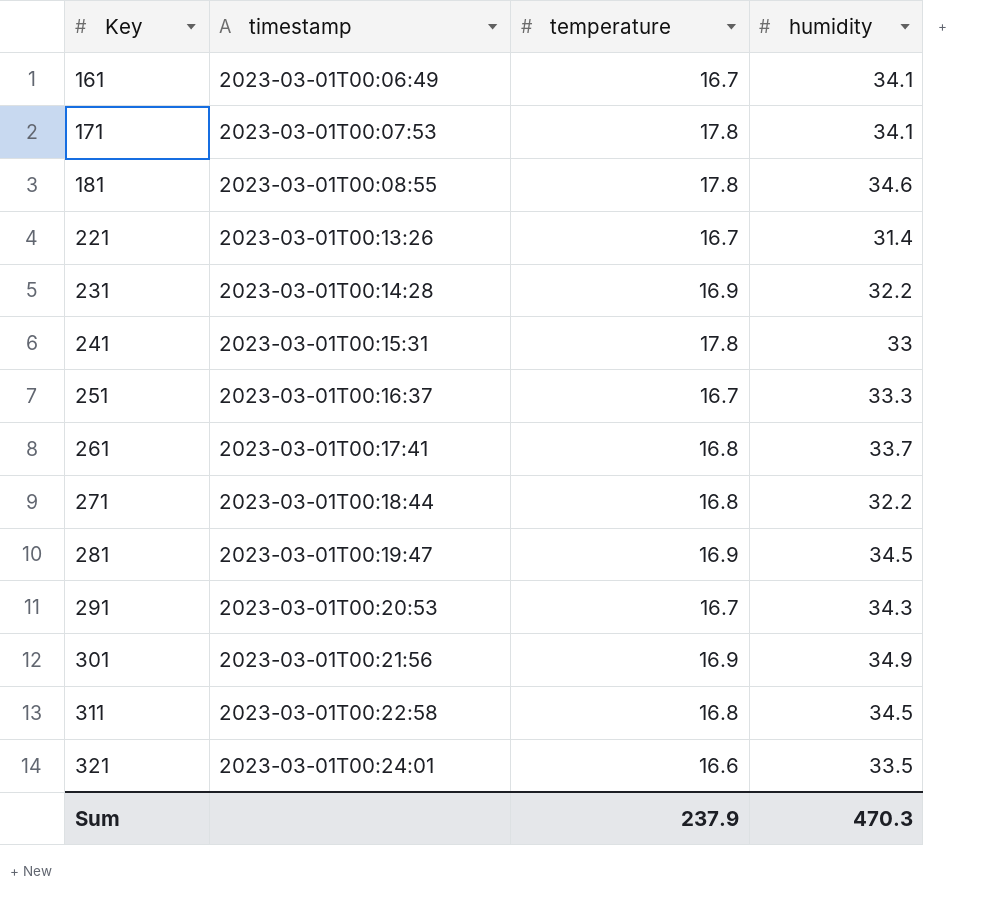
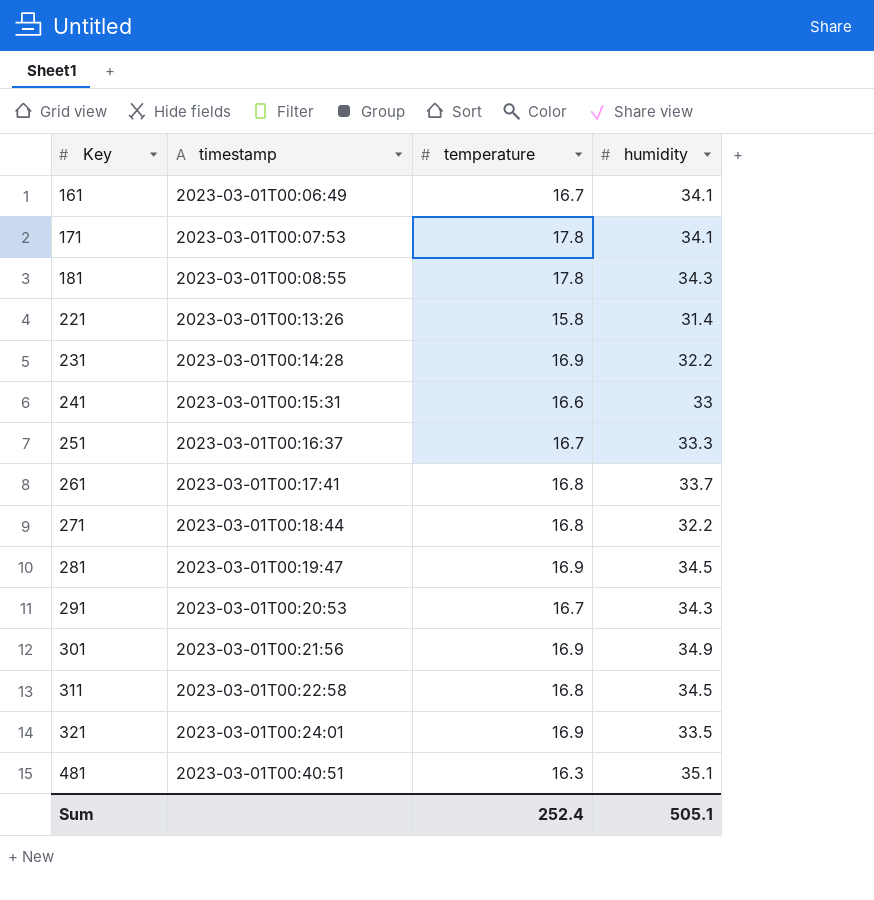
181 | humidity: 34.6 -> 34.3
221 | temperature: 16.7 -> 15.8
241 | temperature: 17.8 -> 16.6
321 | temperature: 16.6 -> 16.9
row 481: none -> 2023-03-01T00:40:51 | 16.3 | 35.1
Sum | temperature: 237.9 -> 252.4
Sum | humidity: 470.3 -> 505.1

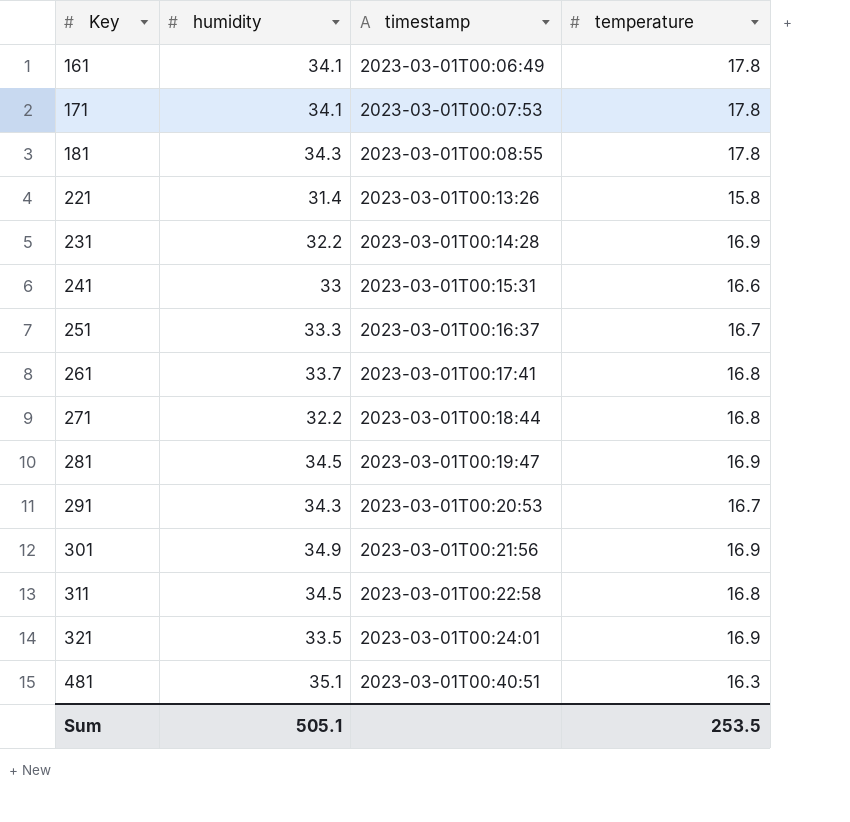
column humidity | position: 4 -> 2
161 | temperature: 16.7 -> 17.8
Sum | temperature: 252.4 -> 253.5

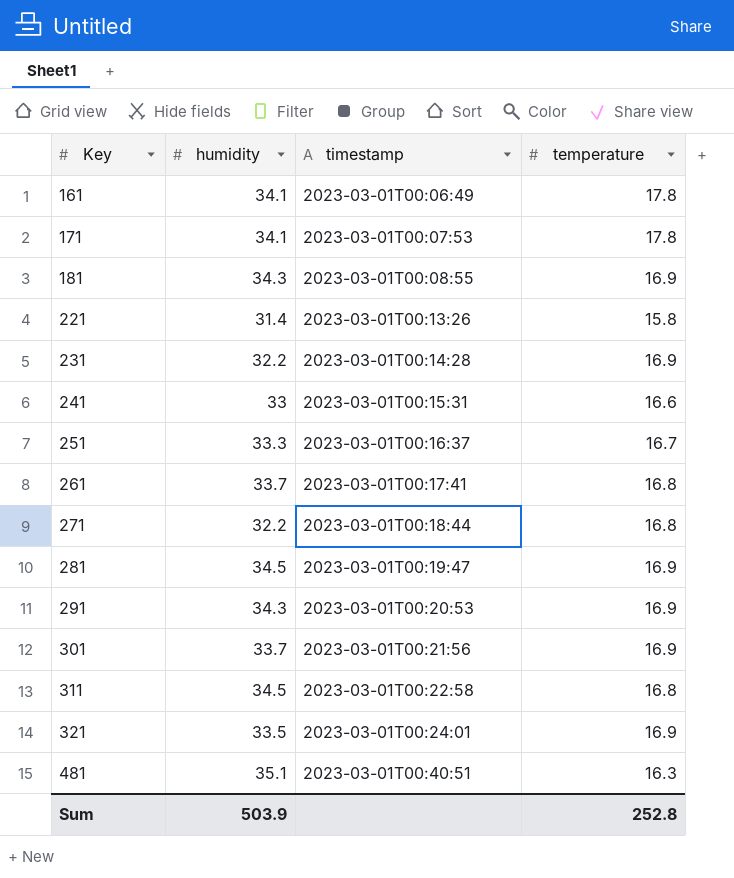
181 | temperature: 17.8 -> 16.9
291 | temperature: 16.7 -> 16.9
301 | humidity: 34.9 -> 33.7
Sum | humidity: 505.1 -> 503.9
Sum | temperature: 253.5 -> 252.8

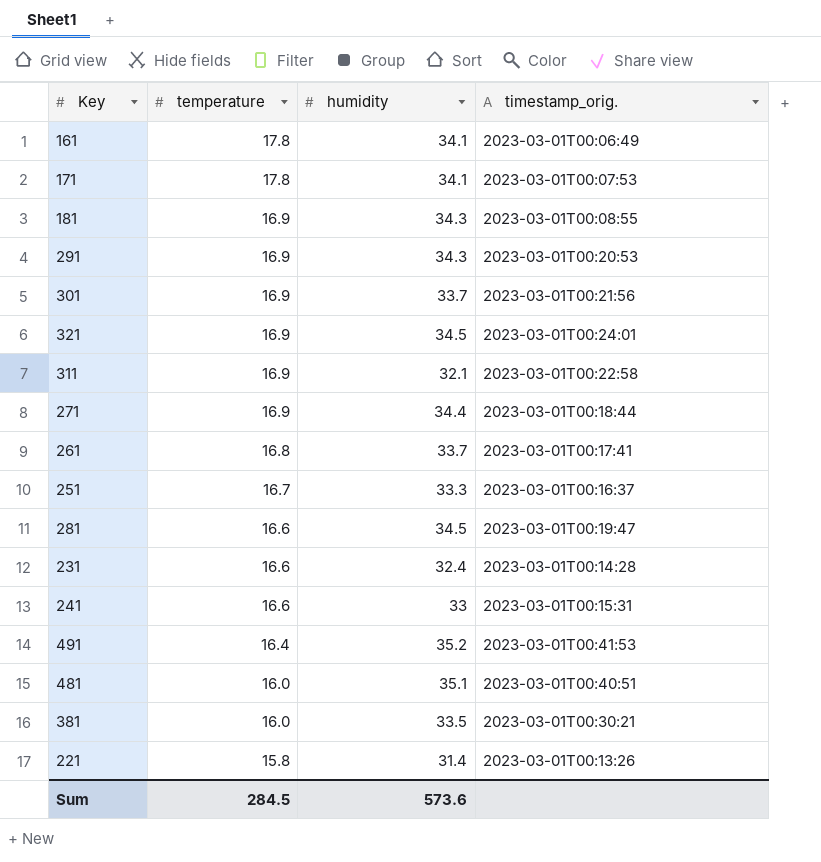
row order: Key ascending -> temperature descending
column temperature | position: 4 -> 2
column name: timestamp -> timestamp_orig.
321 | humidity: 33.5 -> 34.5
311 | temperature: 16.8 -> 16.9
311 | humidity: 34.5 -> 32.1
271 | temperature: 16.8 -> 16.9
271 | humidity: 32.2 -> 34.4
281 | temperature: 16.9 -> 16.6
231 | temperature: 16.9 -> 16.6
231 | humidity: 32.2 -> 32.4
row 491: none -> 16.4 | 35.2 | 2023-03-01T00:41:53
481 | temperature: 16.3 -> 16.0
row 381: none -> 16.0 | 33.5 | 2023-03-01T00:30:21
Sum | temperature: 252.8 -> 284.5
Sum | humidity: 503.9 -> 573.6

